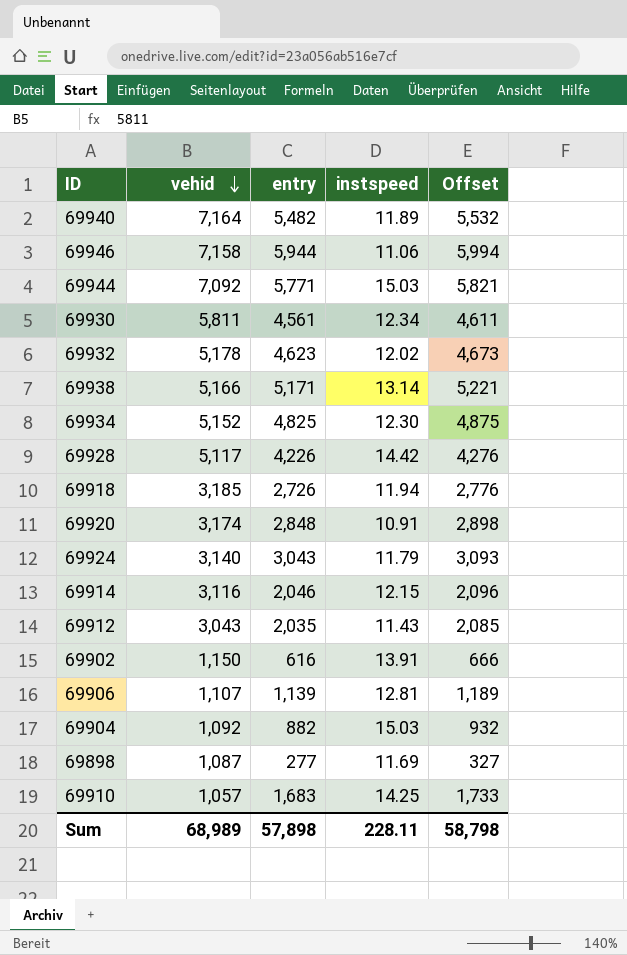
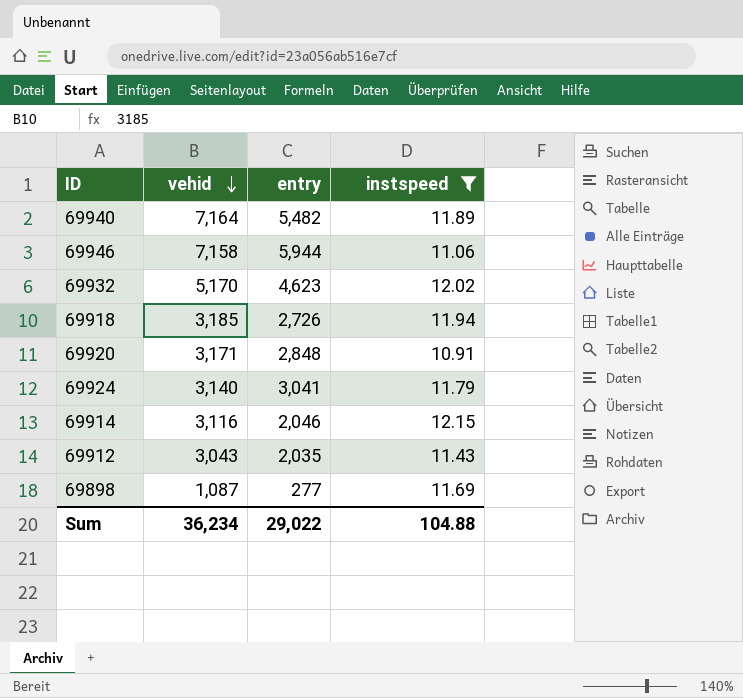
filter: none -> instspeed <= 12.15
column Offset | formula: [entry] + 50 -> none
69932 | vehid: 5,178 -> 5,170
69920 | vehid: 3,174 -> 3,171
69924 | entry: 3,043 -> 3,041
Sum | vehid: 68,989 -> 36,234
Sum | entry: 57,898 -> 29,022
Sum | instspeed: 228.11 -> 104.88

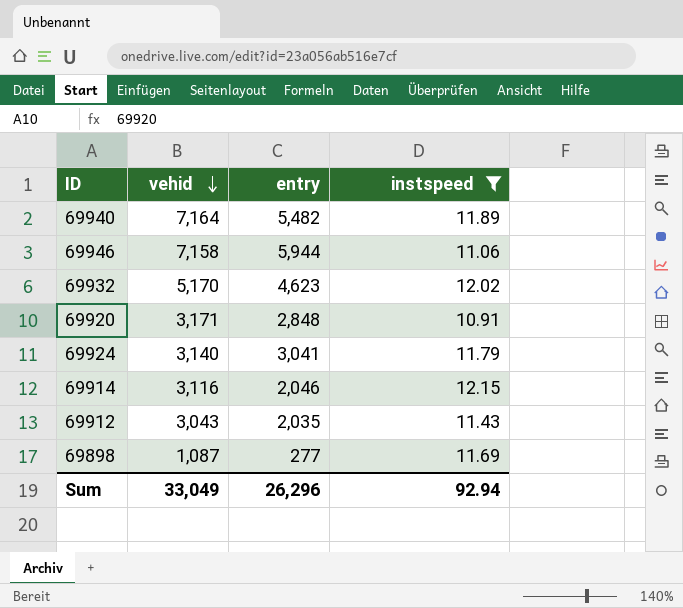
row 69918: 3,185 | 2,726 | 11.94 -> none
Sum | vehid: 36,234 -> 33,049
Sum | entry: 29,022 -> 26,296
Sum | instspeed: 104.88 -> 92.94

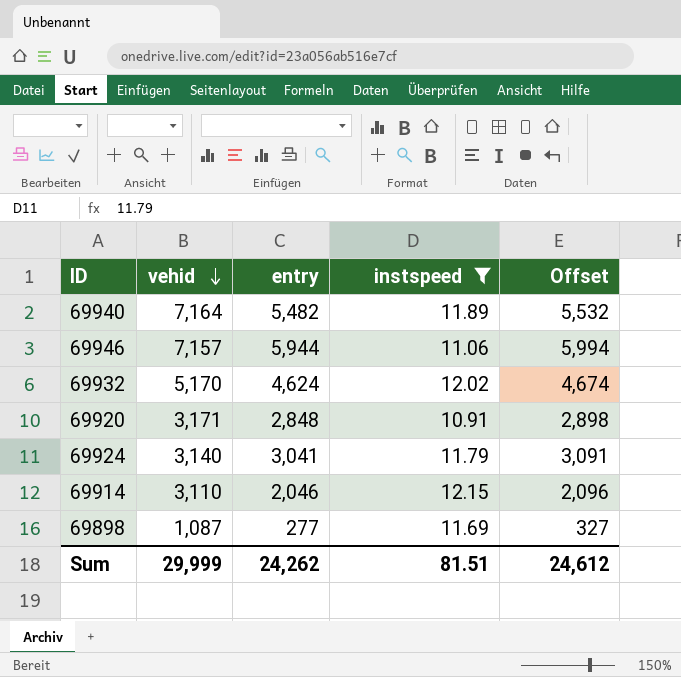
column Offset | formula: none -> [entry] + 50
row 69912: 3,043 | 2,035 | 11.43 -> none
69946 | vehid: 7,158 -> 7,157
69932 | entry: 4,623 -> 4,624
69914 | vehid: 3,116 -> 3,110
Sum | vehid: 33,049 -> 29,999
Sum | entry: 26,296 -> 24,262
Sum | instspeed: 92.94 -> 81.51

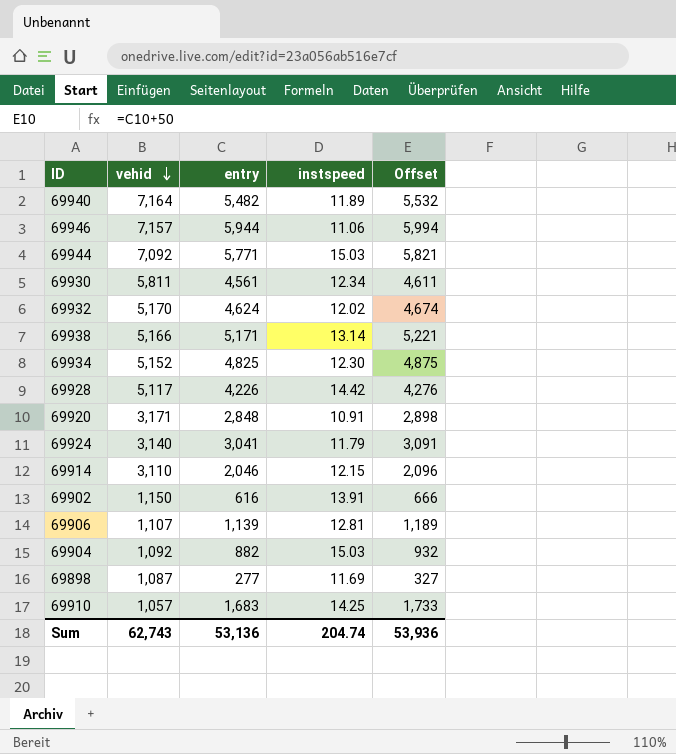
filter: instspeed <= 12.15 -> none
Sum | vehid: 29,999 -> 62,743
Sum | entry: 24,262 -> 53,136
Sum | instspeed: 81.51 -> 204.74
Sum | Offset: 24,612 -> 53,936

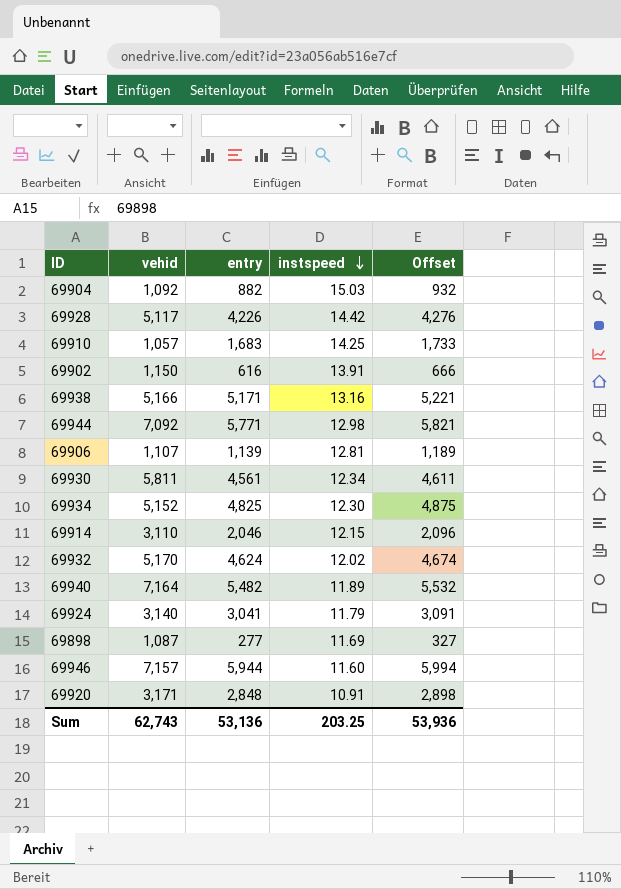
row order: vehid descending -> instspeed descending
69938 | instspeed: 13.14 -> 13.16
69944 | instspeed: 15.03 -> 12.98
69946 | instspeed: 11.06 -> 11.60
Sum | instspeed: 204.74 -> 203.25

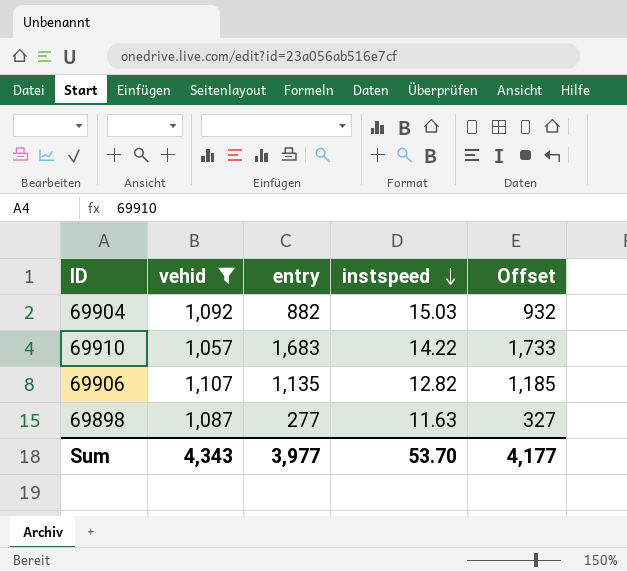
filter: none -> vehid <= 1,107
69910 | instspeed: 14.25 -> 14.22
69906 | entry: 1,139 -> 1,135
69906 | instspeed: 12.81 -> 12.82
69906 | Offset: 1,189 -> 1,185
69898 | instspeed: 11.69 -> 11.63
Sum | vehid: 62,743 -> 4,343
Sum | entry: 53,136 -> 3,977
Sum | instspeed: 203.25 -> 53.70
Sum | Offset: 53,936 -> 4,177

